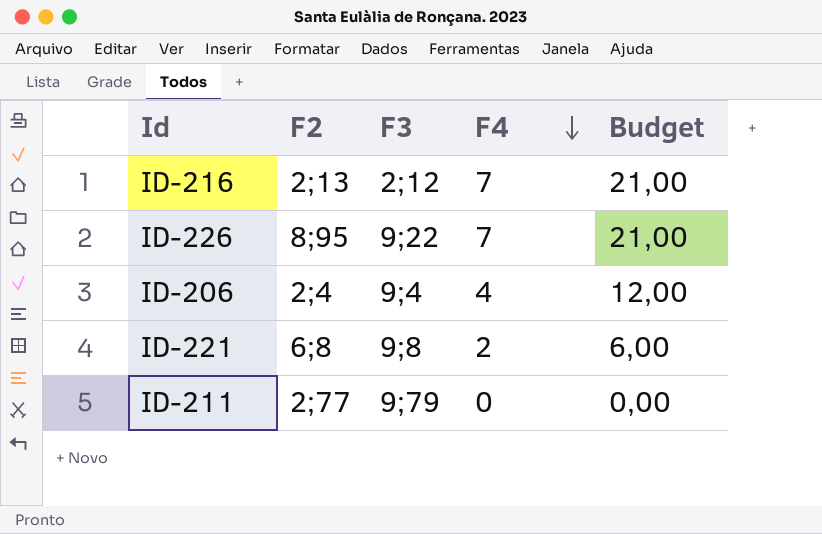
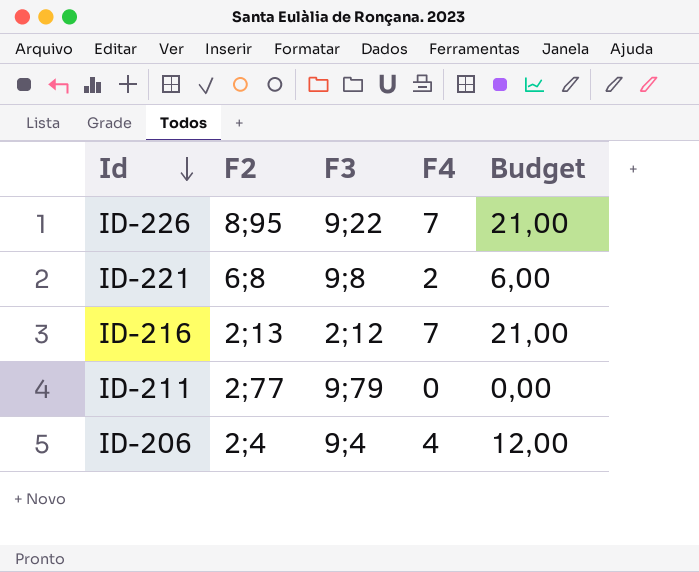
row order: F4 descending -> Id descending

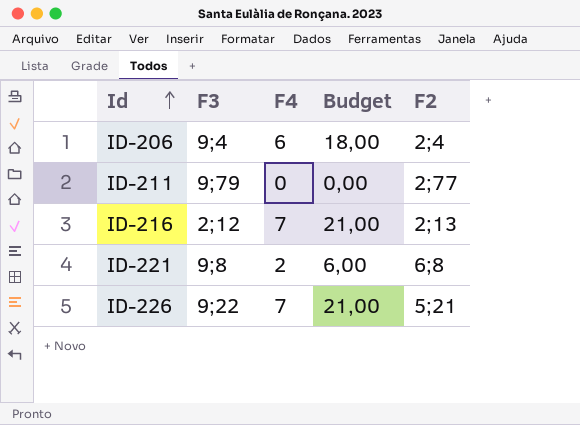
row order: Id descending -> Id ascending
column F2 | position: 2 -> 5
ID-206 | F4: 4 -> 6
ID-206 | Budget: 12,00 -> 18,00
ID-226 | F2: 8;95 -> 5;21

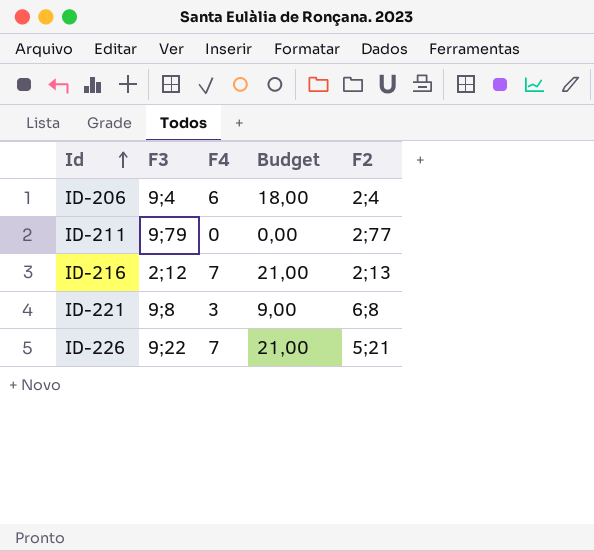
ID-221 | F4: 2 -> 3
ID-221 | Budget: 6,00 -> 9,00

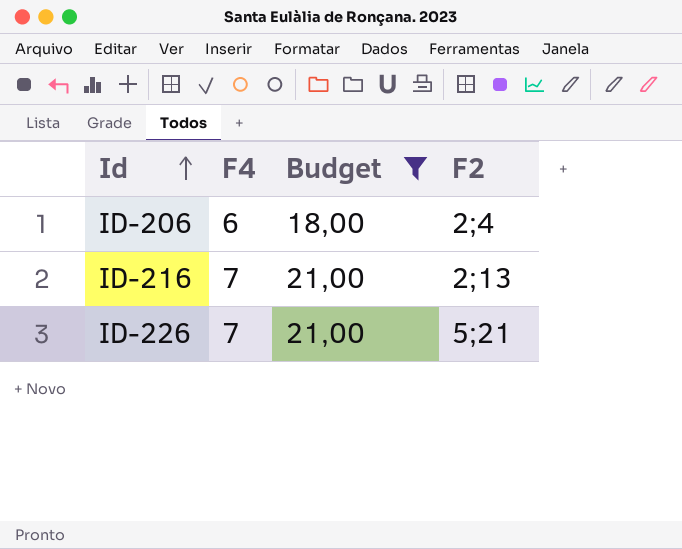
filter: none -> Budget >= 18,00
column F3 | position: 2 -> none

